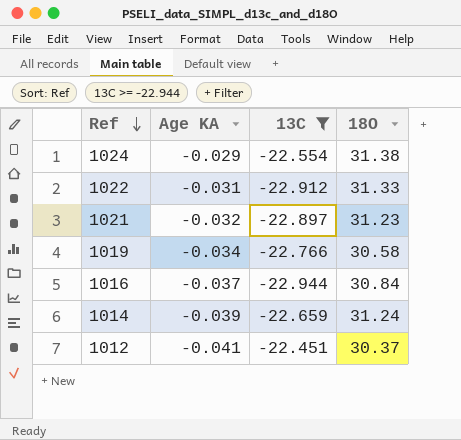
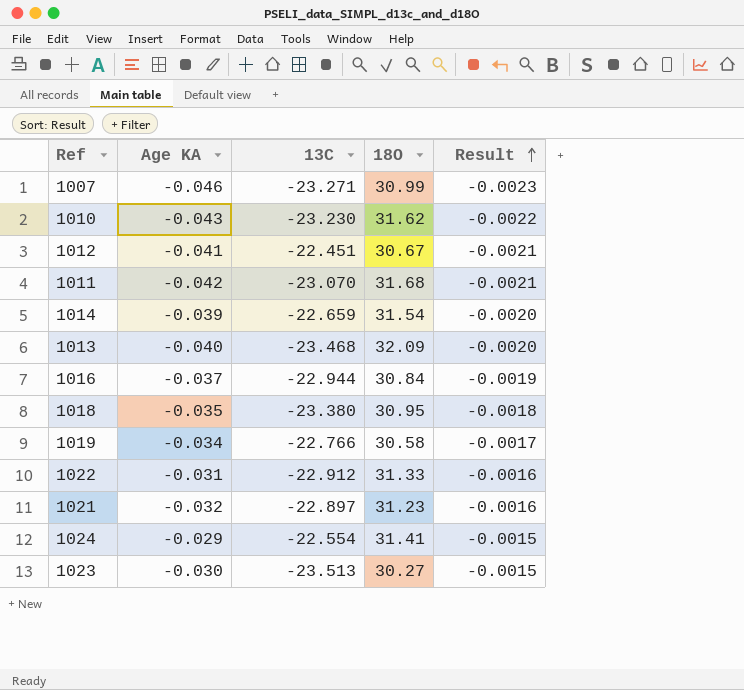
filter: 13C >= -22.944 -> none
row order: Ref descending -> Result ascending
column Result | formula: none -> [Age KA] * 0.05
1012 | 18O: 30.37 -> 30.67
1014 | 18O: 31.24 -> 31.54
1024 | 18O: 31.38 -> 31.41

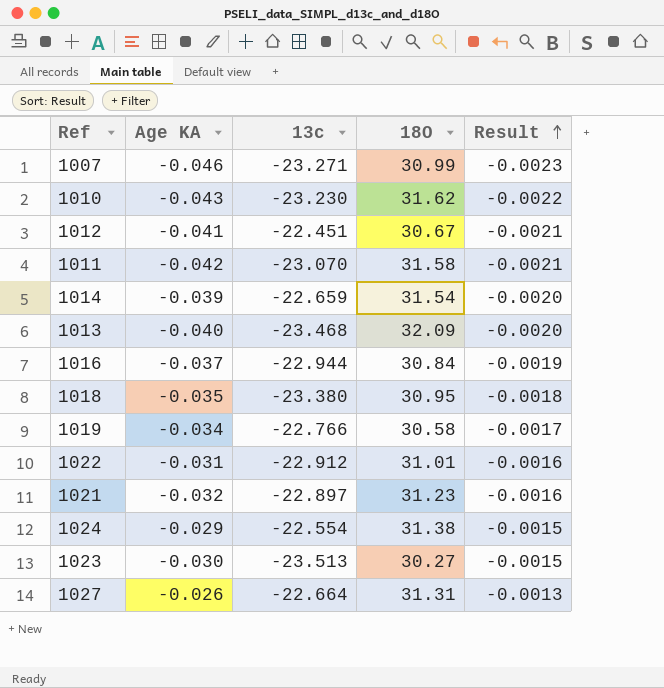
column name: 13C -> 13c
1011 | 18O: 31.68 -> 31.58
1022 | 18O: 31.33 -> 31.01
1024 | 18O: 31.41 -> 31.38
row 1027: none -> -0.026 | -22.664 | 31.31 | -0.0013

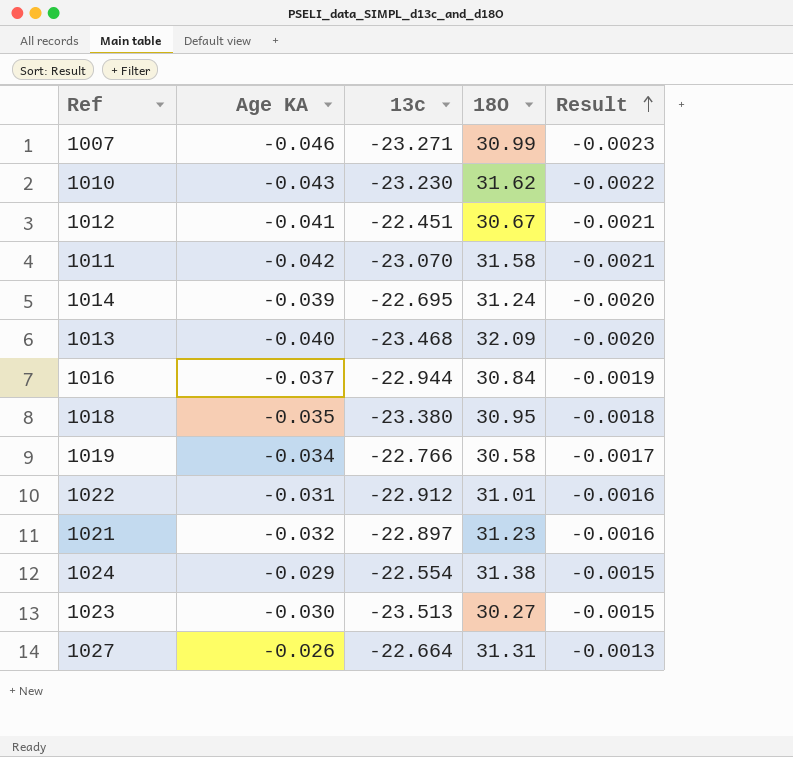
1014 | 13c: -22.659 -> -22.695
1014 | 18O: 31.54 -> 31.24

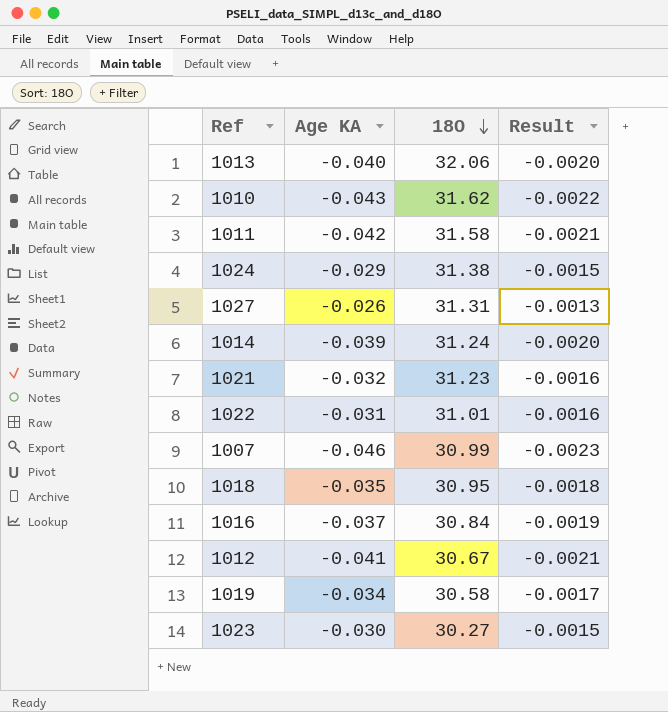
row order: Result ascending -> 18O descending
column 13c | position: 3 -> none
1013 | 18O: 32.09 -> 32.06

